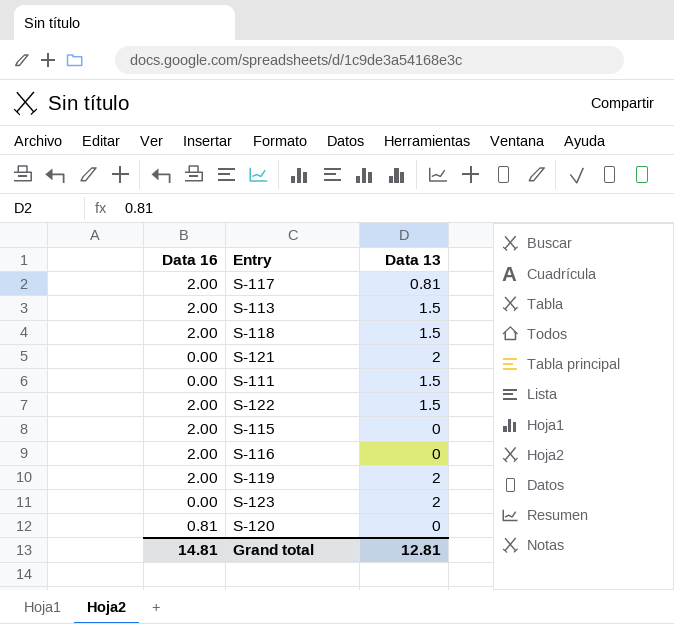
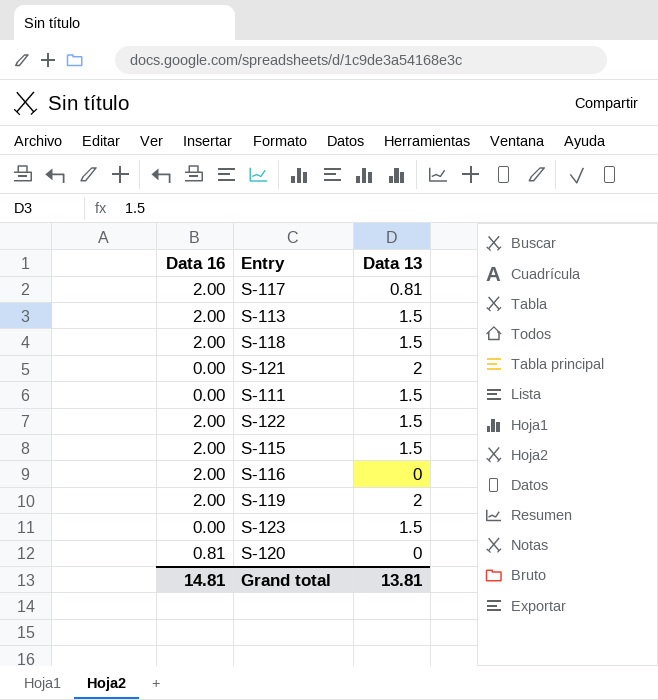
S-115 | Data 13: 0 -> 1.5
S-123 | Data 13: 2 -> 1.5
Grand total | Data 13: 12.81 -> 13.81

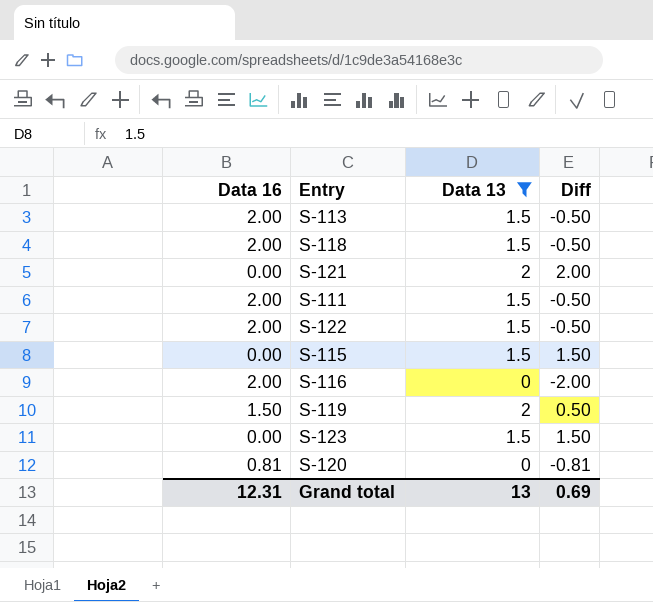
filter: none -> Data 13 != 0.81
column Diff | formula: none -> [Data 13] - [Data 16]
S-111 | Data 16: 0.00 -> 2.00
S-115 | Data 16: 2.00 -> 0.00
S-119 | Data 16: 2.00 -> 1.50
Grand total | Data 16: 14.81 -> 12.31
Grand total | Data 13: 13.81 -> 13

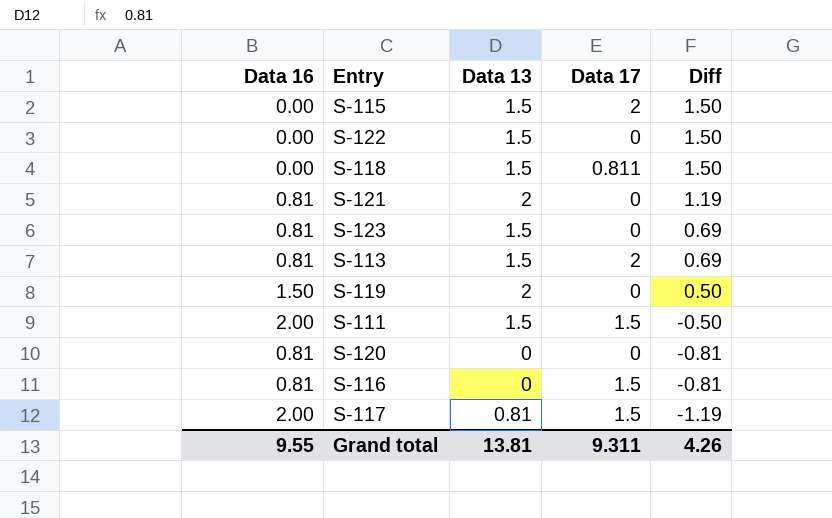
filter: Data 13 != 0.81 -> none
row order: none -> Diff descending
column Data 17 | position: none -> 4
S-122 | Data 16: 2.00 -> 0.00
S-122 | Diff: -0.50 -> 1.50
S-118 | Data 16: 2.00 -> 0.00
S-118 | Diff: -0.50 -> 1.50
S-121 | Data 16: 0.00 -> 0.81
S-121 | Diff: 2.00 -> 1.19
S-123 | Data 16: 0.00 -> 0.81
S-123 | Diff: 1.50 -> 0.69
S-113 | Data 16: 2.00 -> 0.81
S-113 | Diff: -0.50 -> 0.69
S-116 | Data 16: 2.00 -> 0.81
S-116 | Diff: -2.00 -> -0.81
Grand total | Data 16: 12.31 -> 9.55
Grand total | Data 13: 13 -> 13.81
Grand total | Diff: 0.69 -> 4.26

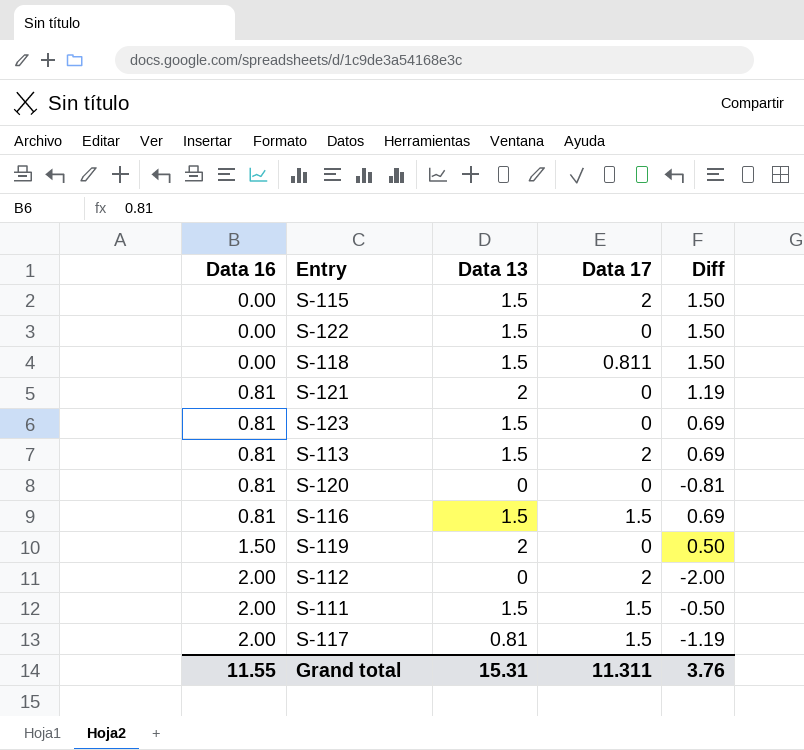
row order: Diff descending -> Data 16 ascending
S-116 | Data 13: 0 -> 1.5
S-116 | Diff: -0.81 -> 0.69
row S-112: none -> 2.00 | 0 | 2 | -2.00
Grand total | Data 16: 9.55 -> 11.55
Grand total | Data 13: 13.81 -> 15.31
Grand total | Data 17: 9.311 -> 11.311
Grand total | Diff: 4.26 -> 3.76

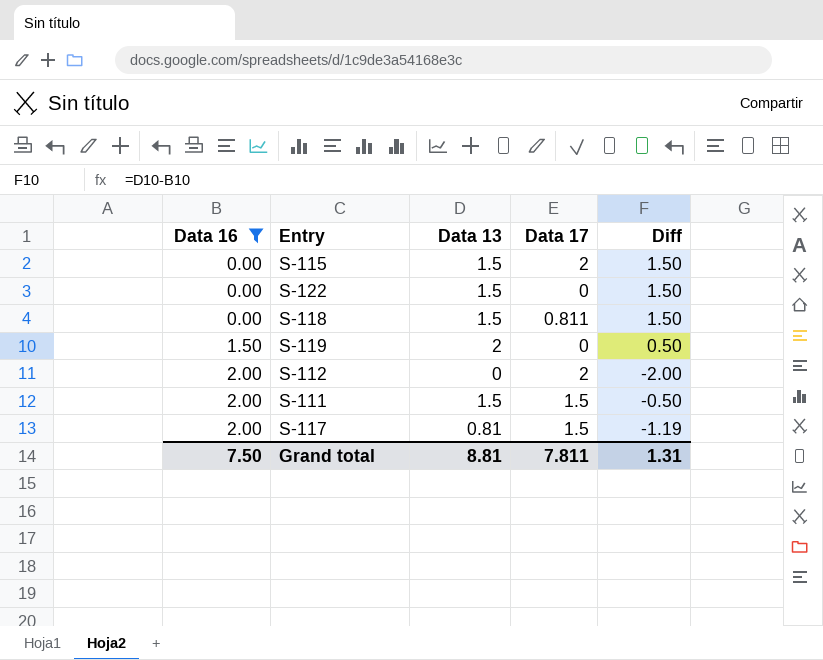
filter: none -> Data 16 != 0.81
Grand total | Data 16: 11.55 -> 7.50
Grand total | Data 13: 15.31 -> 8.81
Grand total | Data 17: 11.311 -> 7.811
Grand total | Diff: 3.76 -> 1.31

